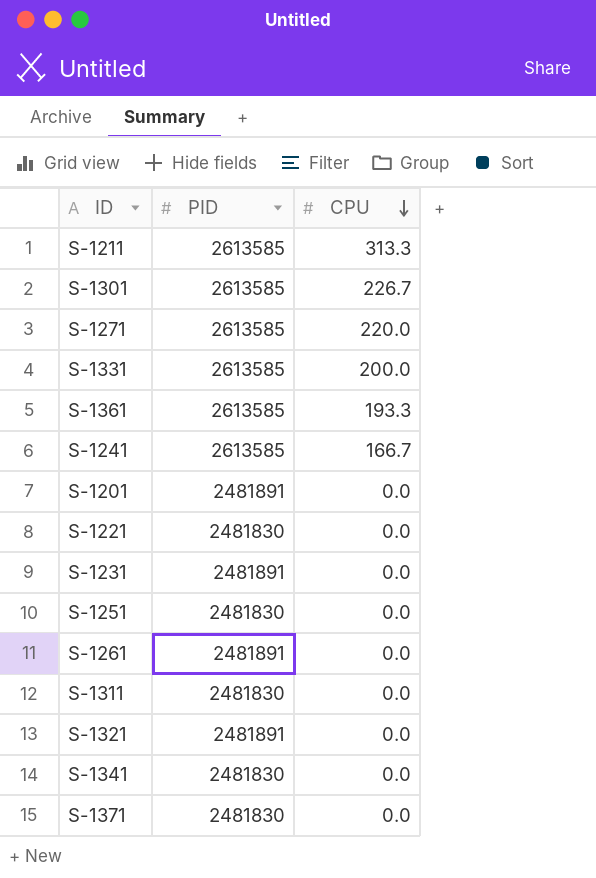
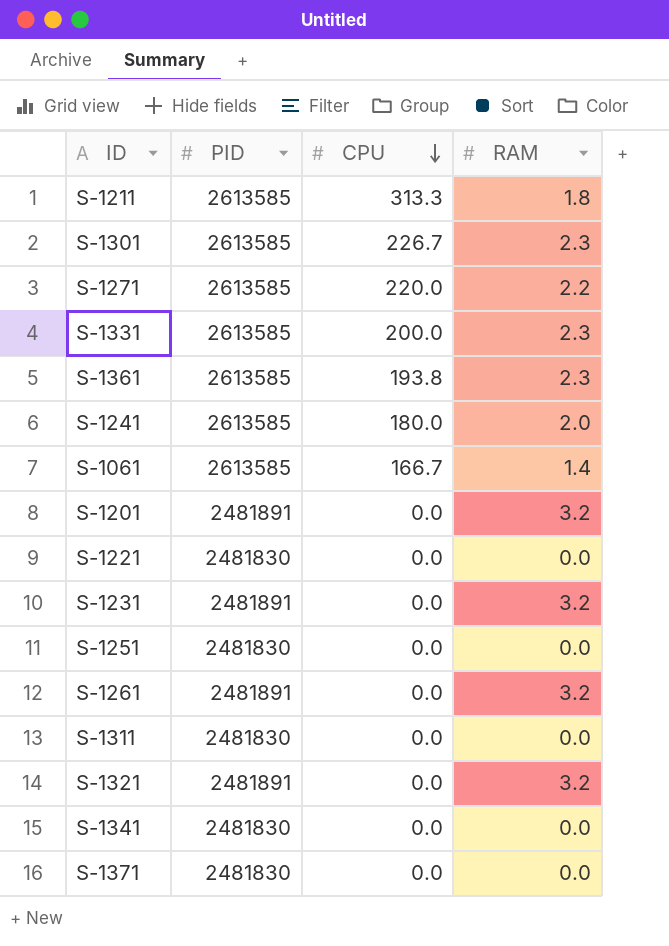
column RAM | position: none -> 4
S-1361 | CPU: 193.3 -> 193.8
S-1241 | CPU: 166.7 -> 180.0
row S-1061: none -> 2613585 | 166.7 | 1.4

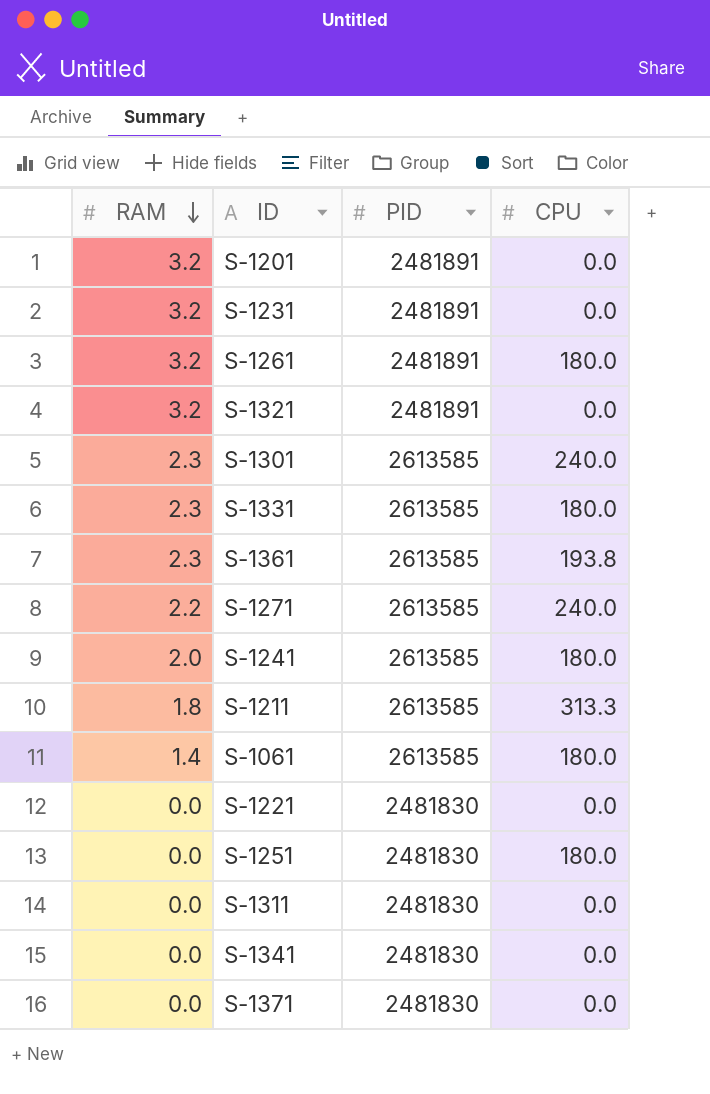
row order: CPU descending -> RAM descending
column RAM | position: 4 -> 1
S-1261 | CPU: 0.0 -> 180.0
S-1301 | CPU: 226.7 -> 240.0
S-1331 | CPU: 200.0 -> 180.0
S-1271 | CPU: 220.0 -> 240.0
S-1061 | CPU: 166.7 -> 180.0
S-1251 | CPU: 0.0 -> 180.0

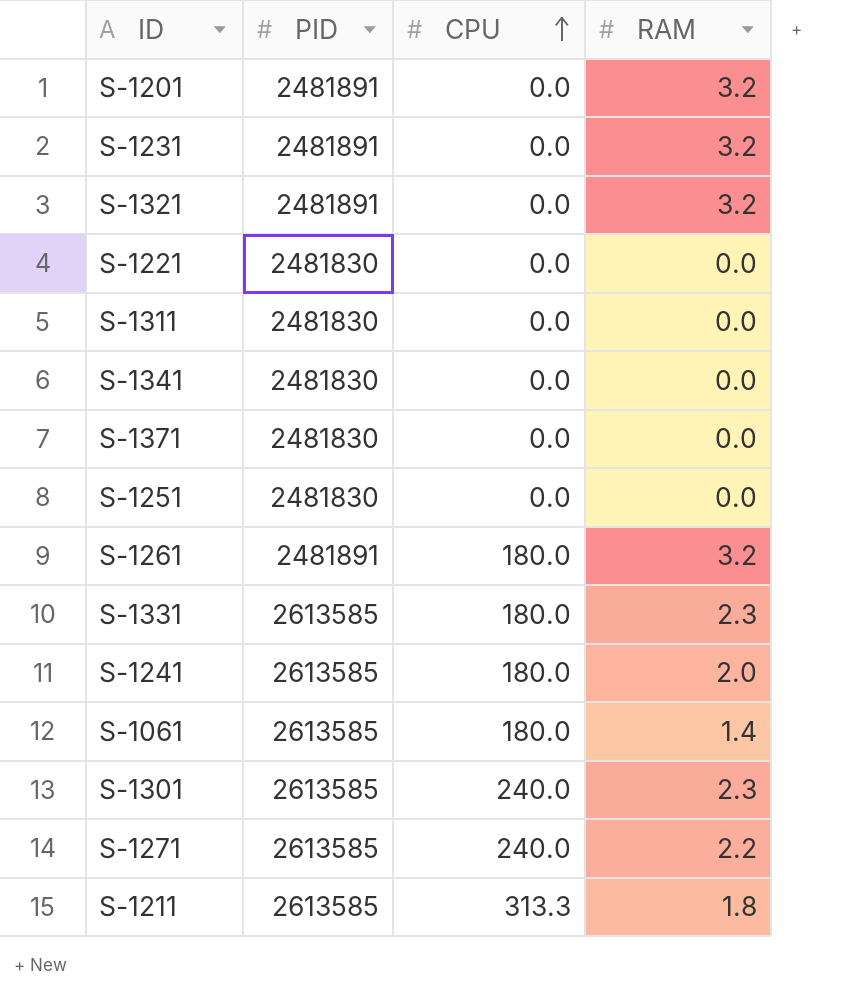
row order: RAM descending -> CPU ascending
column RAM | position: 1 -> 4
row S-1361: 2.3 | 2613585 | 193.8 -> none
S-1251 | CPU: 180.0 -> 0.0

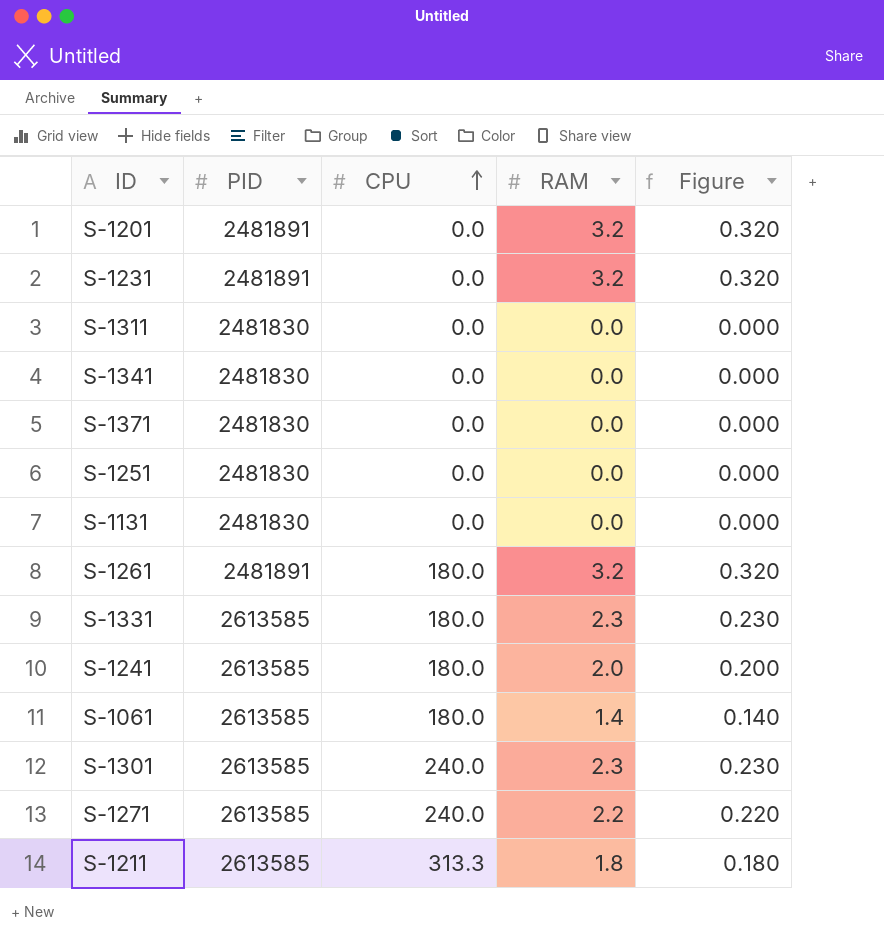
column Figure | formula: none -> [RAM] * 0.1
row S-1321: 2481891 | 0.0 | 3.2 -> none
row S-1221: 2481830 | 0.0 | 0.0 -> none
row S-1131: none -> 2481830 | 0.0 | 0.0 | 0.000

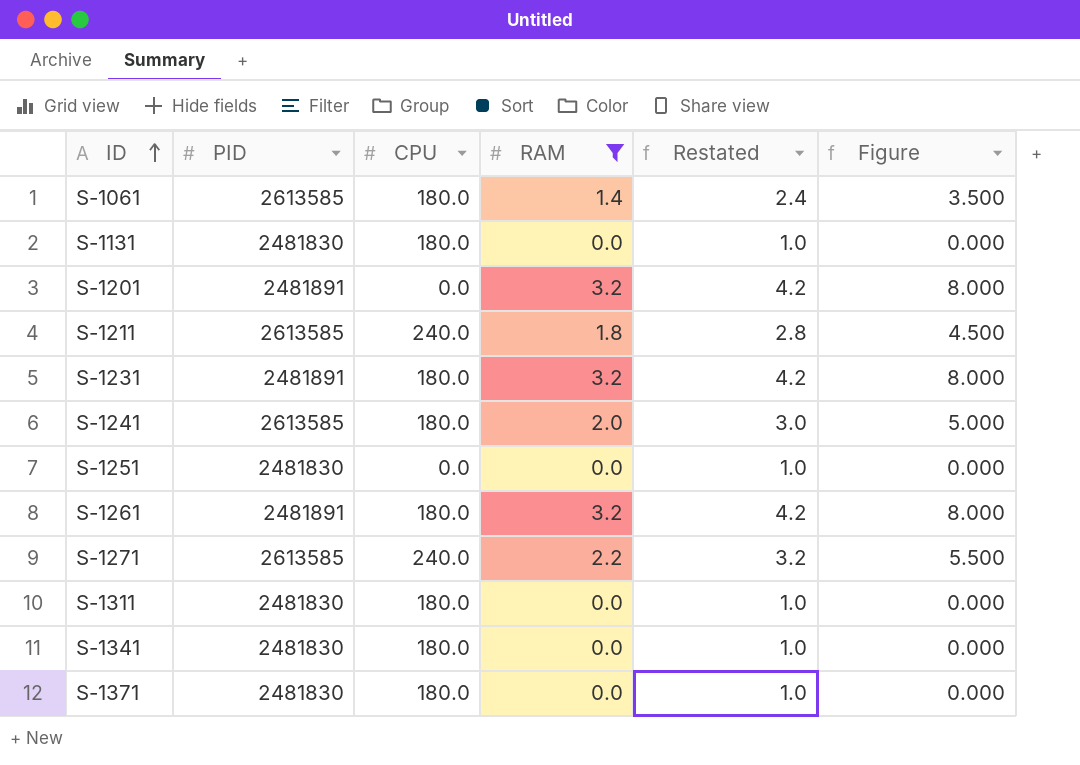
filter: none -> RAM != 2.3
row order: CPU ascending -> ID ascending
column Restated | formula: none -> [RAM] + 1
column Figure | formula: [RAM] * 0.1 -> [RAM] * 2.5
S-1131 | CPU: 0.0 -> 180.0
S-1211 | CPU: 313.3 -> 240.0
S-1231 | CPU: 0.0 -> 180.0
S-1311 | CPU: 0.0 -> 180.0
S-1341 | CPU: 0.0 -> 180.0
S-1371 | CPU: 0.0 -> 180.0

